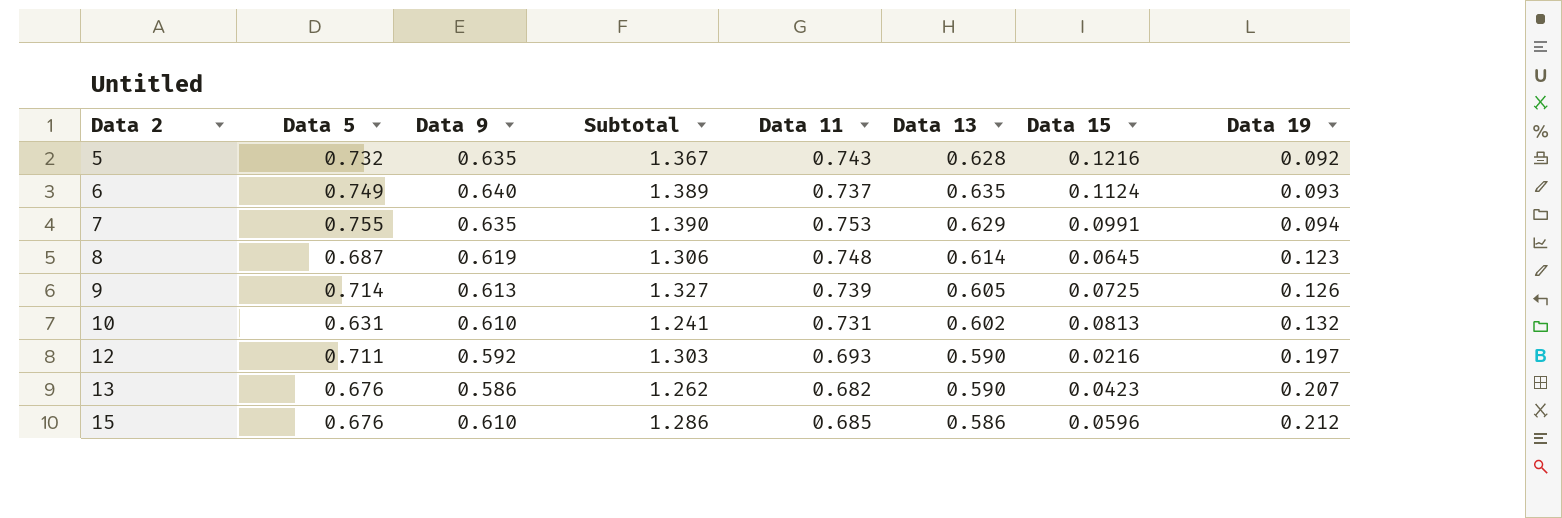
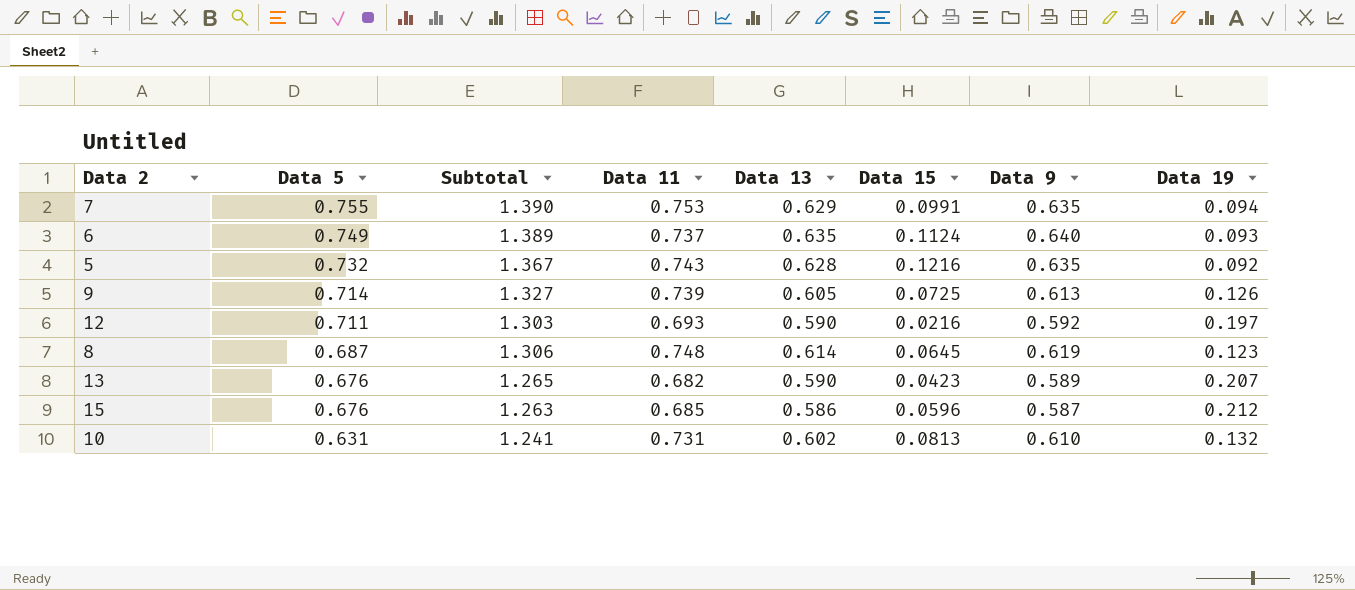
row order: Data 2 ascending -> Data 5 descending
column Data 9 | position: 3 -> 7
13 | Subtotal: 1.262 -> 1.265
13 | Data 9: 0.586 -> 0.589
15 | Subtotal: 1.286 -> 1.263
15 | Data 9: 0.610 -> 0.587

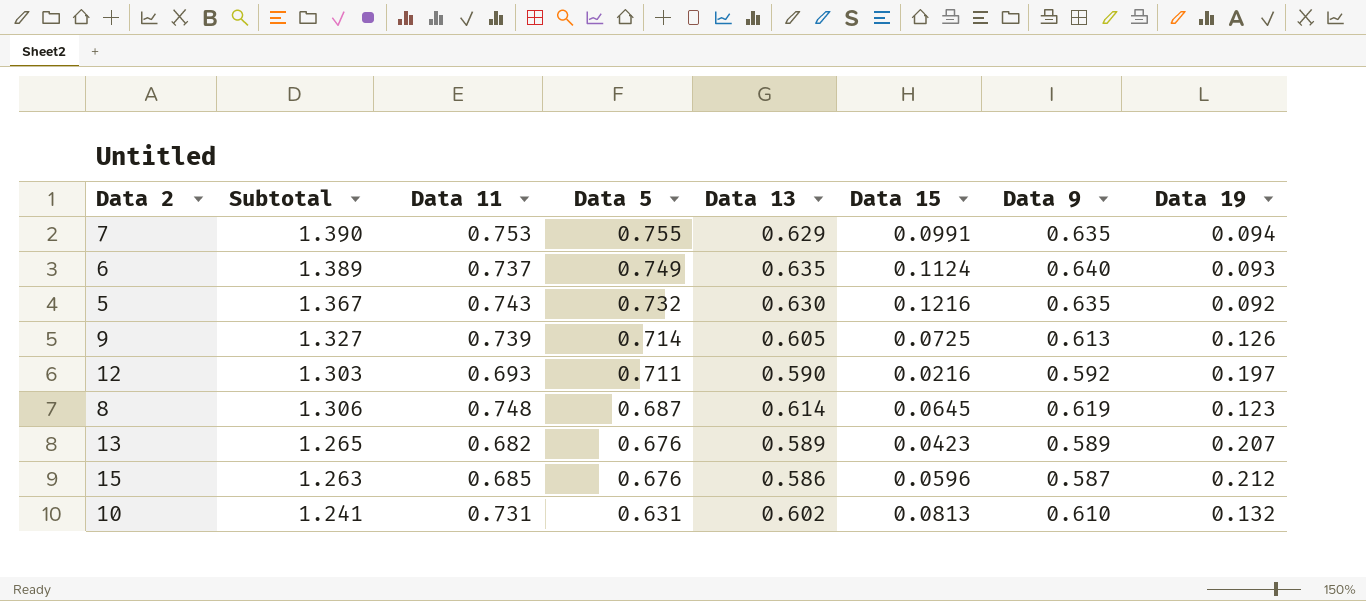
column Data 5 | position: 2 -> 4
5 | Data 13: 0.628 -> 0.630
13 | Data 13: 0.590 -> 0.589

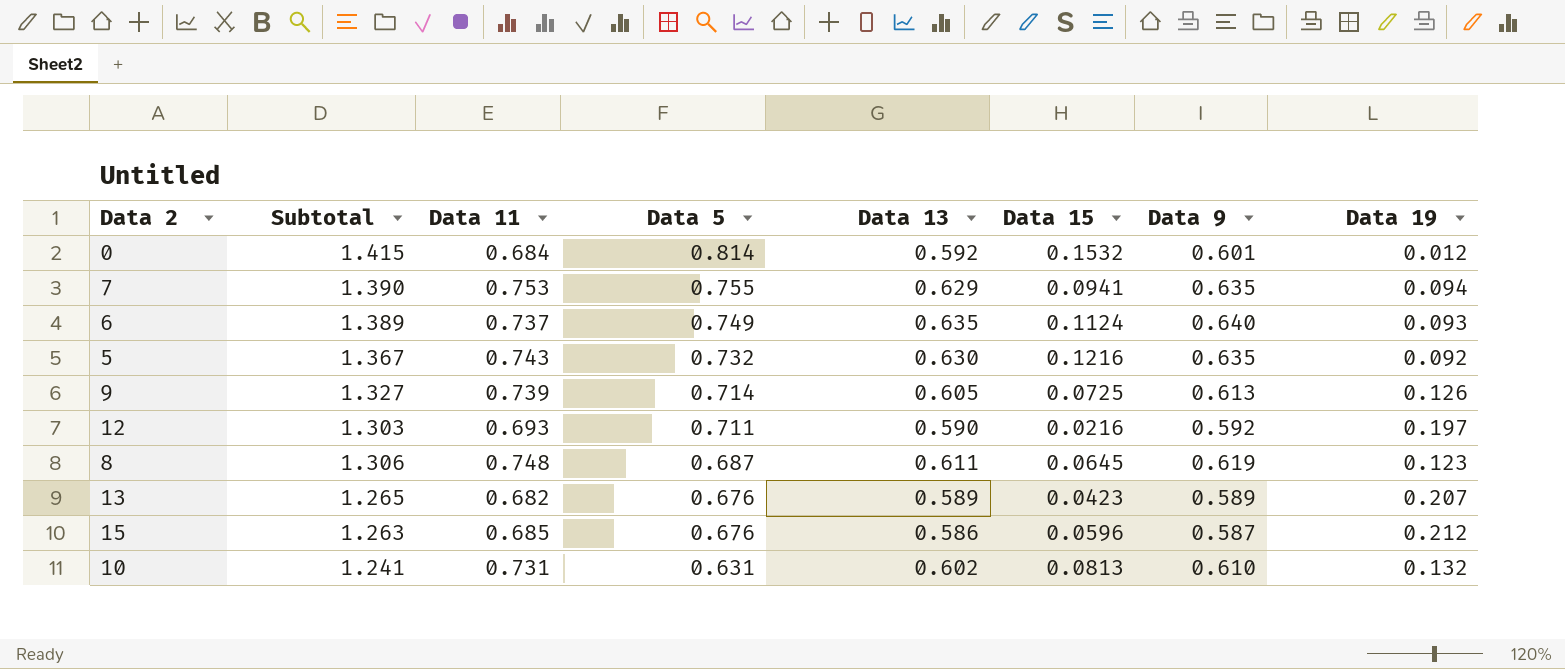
row 0: none -> 1.415 | 0.684 | 0.814 | 0.592 | 0.1532 | 0.601 | 0.012
7 | Data 15: 0.0991 -> 0.0941
8 | Data 13: 0.614 -> 0.611

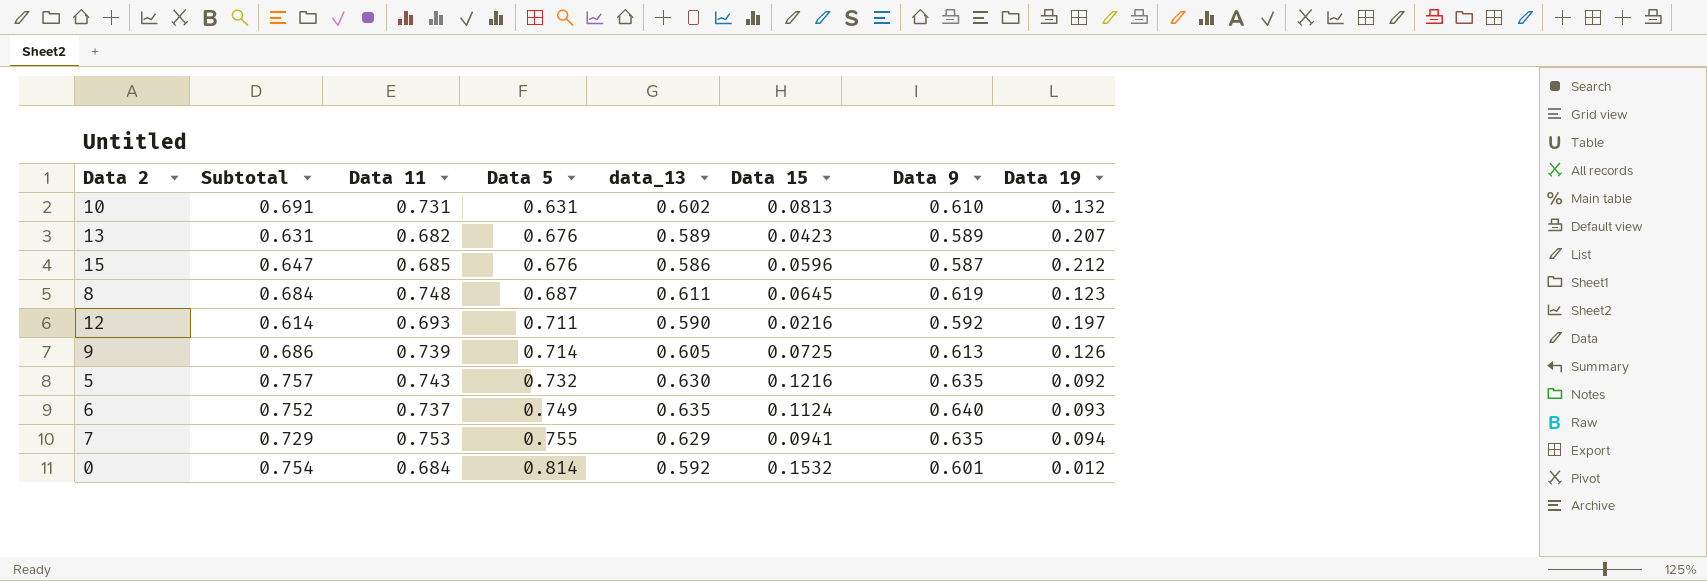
row order: Data 5 descending -> Data 5 ascending
column Subtotal | formula: [Data 5] + [Data 9] -> [Data 15] + [Data 9]
column name: Data 13 -> data_13

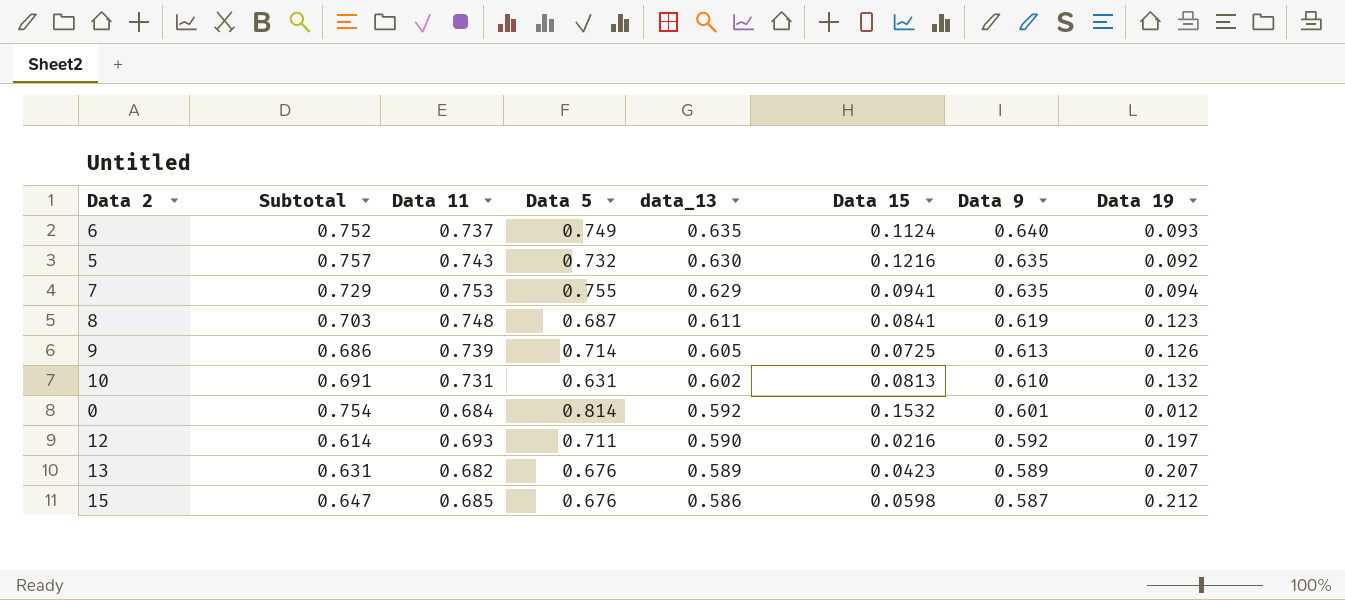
row order: Data 5 ascending -> data_13 descending
8 | Subtotal: 0.684 -> 0.703
8 | Data 15: 0.0645 -> 0.0841
15 | Data 15: 0.0596 -> 0.0598

